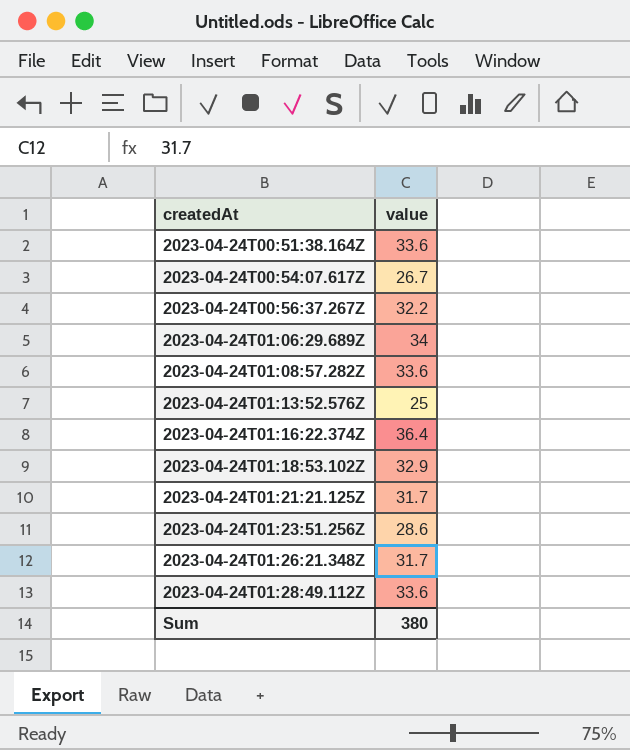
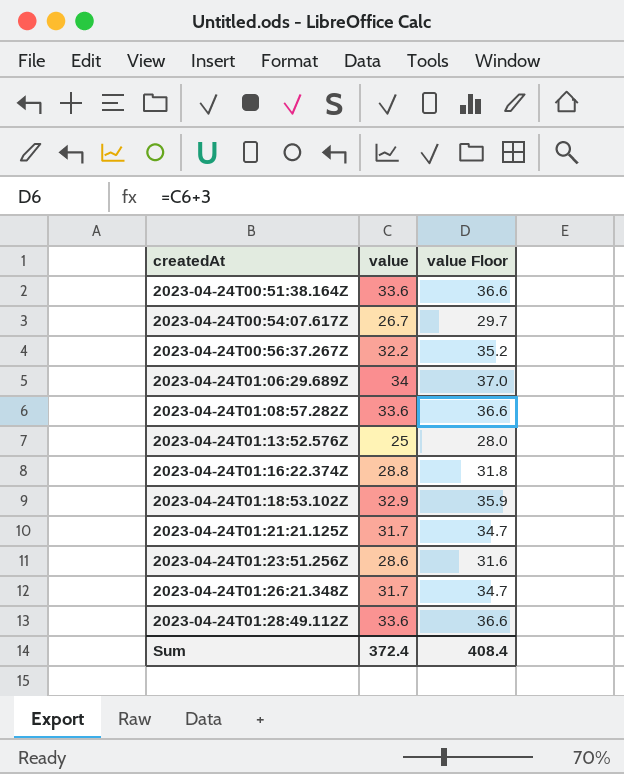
column value Floor | formula: none -> [value] + 3
2023-04-24T01:16:22.374Z | value: 36.4 -> 28.8
Sum | value: 380 -> 372.4

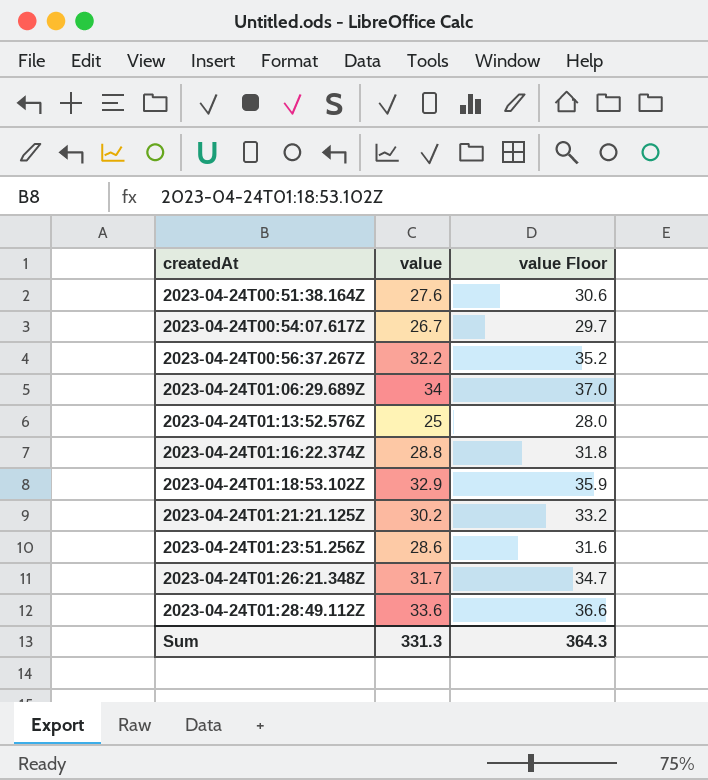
row 2023-04-24T01:08:57.282Z: 33.6 | 36.6 -> none
2023-04-24T00:51:38.164Z | value: 33.6 -> 27.6
2023-04-24T00:51:38.164Z | value Floor: 36.6 -> 30.6
2023-04-24T01:21:21.125Z | value: 31.7 -> 30.2
2023-04-24T01:21:21.125Z | value Floor: 34.7 -> 33.2
Sum | value: 372.4 -> 331.3
Sum | value Floor: 408.4 -> 364.3

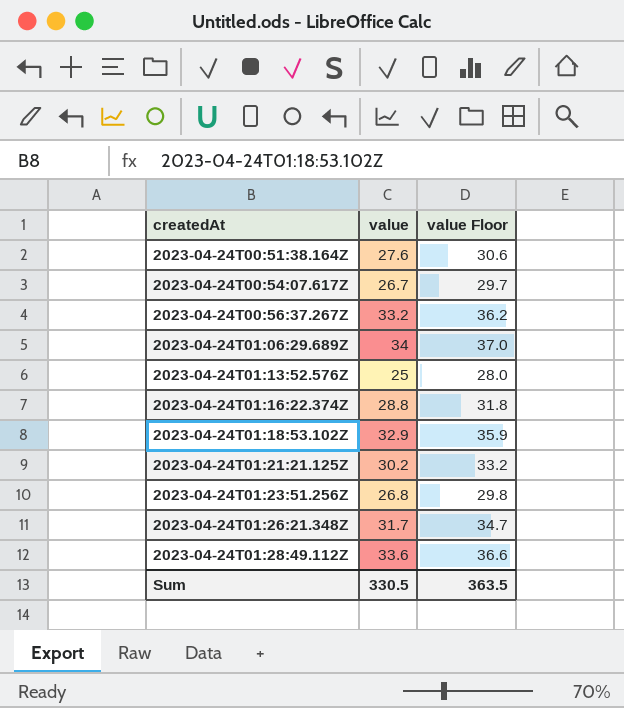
2023-04-24T00:56:37.267Z | value: 32.2 -> 33.2
2023-04-24T00:56:37.267Z | value Floor: 35.2 -> 36.2
2023-04-24T01:23:51.256Z | value: 28.6 -> 26.8
2023-04-24T01:23:51.256Z | value Floor: 31.6 -> 29.8
Sum | value: 331.3 -> 330.5
Sum | value Floor: 364.3 -> 363.5

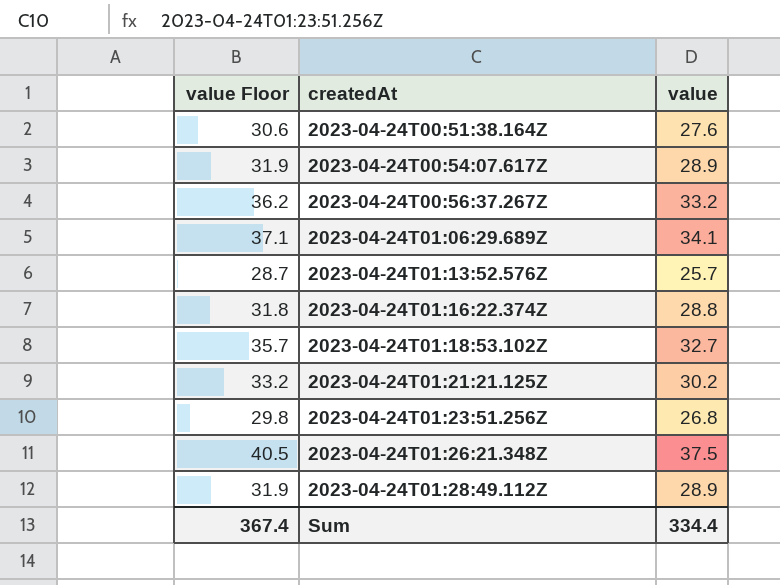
column value Floor | position: 3 -> 1
2023-04-24T00:54:07.617Z | value Floor: 29.7 -> 31.9
2023-04-24T00:54:07.617Z | value: 26.7 -> 28.9
2023-04-24T01:06:29.689Z | value Floor: 37.0 -> 37.1
2023-04-24T01:06:29.689Z | value: 34 -> 34.1
2023-04-24T01:13:52.576Z | value Floor: 28.0 -> 28.7
2023-04-24T01:13:52.576Z | value: 25 -> 25.7
2023-04-24T01:18:53.102Z | value Floor: 35.9 -> 35.7
2023-04-24T01:18:53.102Z | value: 32.9 -> 32.7
2023-04-24T01:26:21.348Z | value Floor: 34.7 -> 40.5
2023-04-24T01:26:21.348Z | value: 31.7 -> 37.5
2023-04-24T01:28:49.112Z | value Floor: 36.6 -> 31.9
2023-04-24T01:28:49.112Z | value: 33.6 -> 28.9
Sum | value Floor: 363.5 -> 367.4
Sum | value: 330.5 -> 334.4

